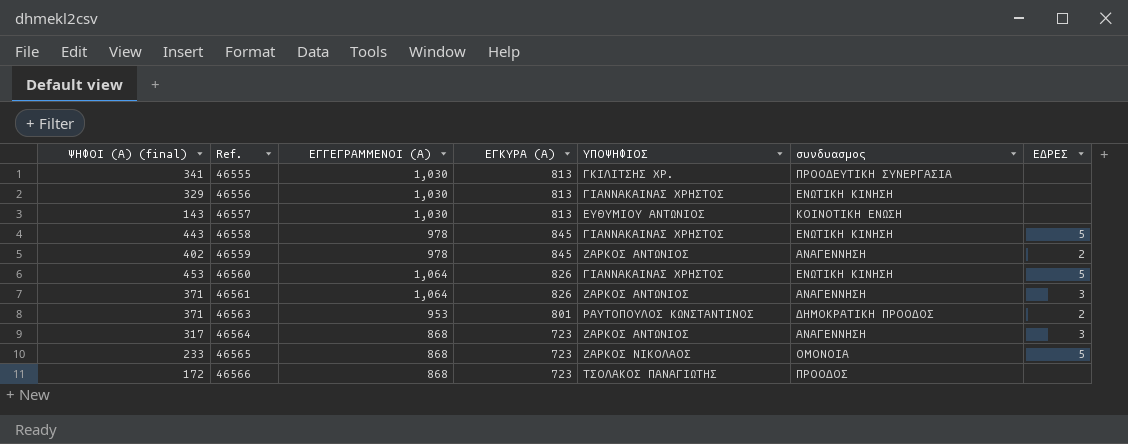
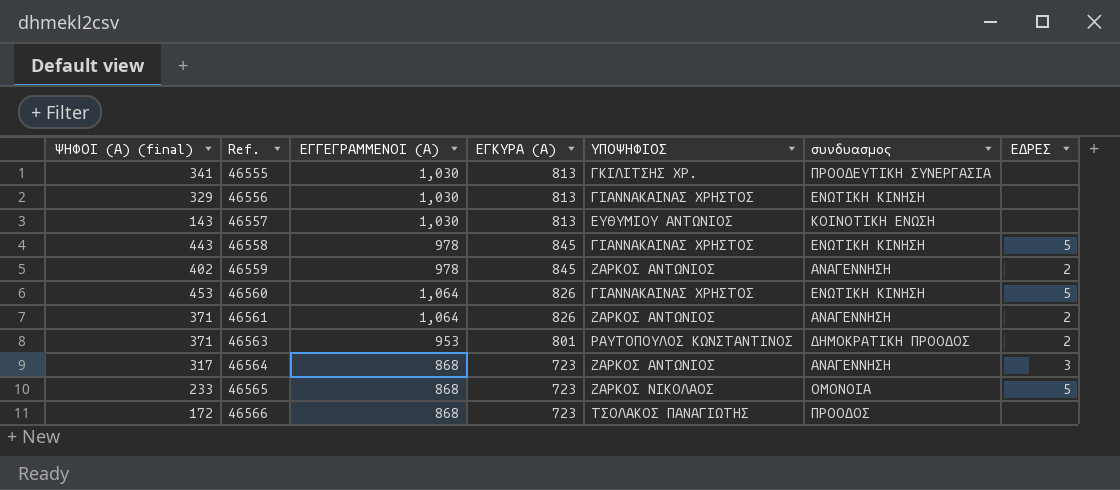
46561 | ΕΔΡΕΣ: 3 -> 2

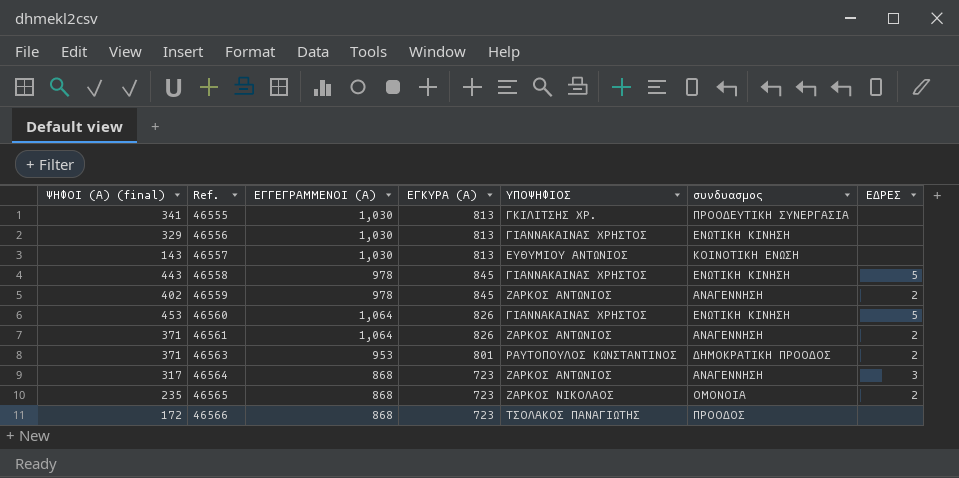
46565 | ΨΗΦΟΙ (Α) (final): 233 -> 235
46565 | ΕΔΡΕΣ: 5 -> 2

